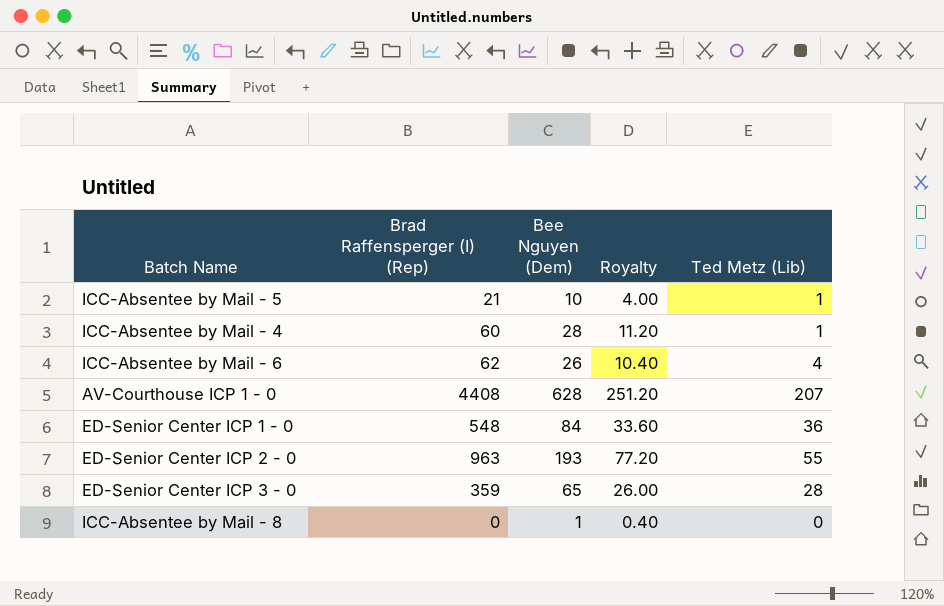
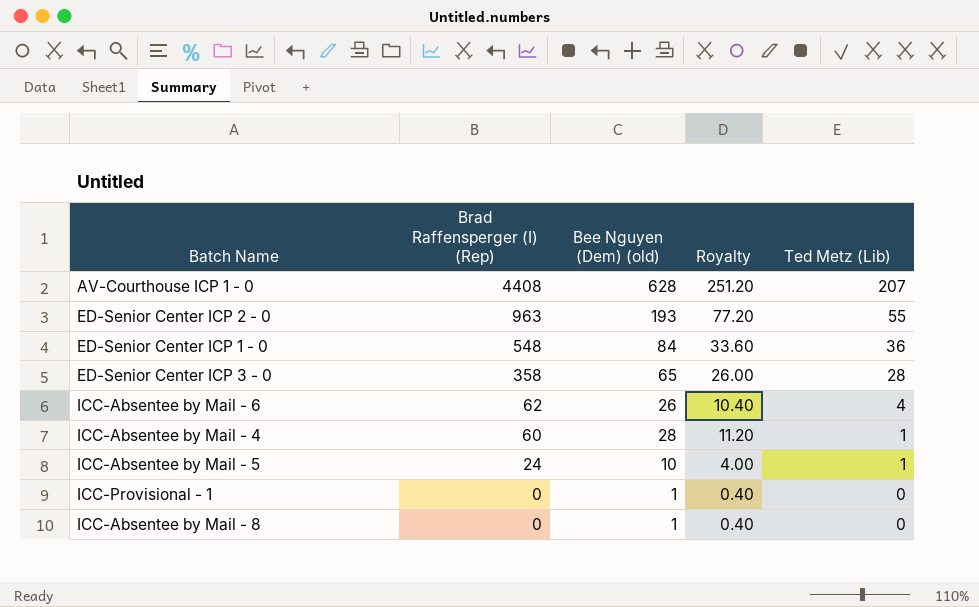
row order: none -> Brad Raffensperger (I) (Rep) descending
column name: Bee Nguyen (Dem) -> Bee Nguyen (Dem) (old)
ED-Senior Center ICP 3 - 0 | Brad Raffensperger (I) (Rep): 359 -> 358
ICC-Absentee by Mail - 5 | Brad Raffensperger (I) (Rep): 21 -> 24
row ICC-Provisional - 1: none -> 0 | 1 | 0.40 | 0

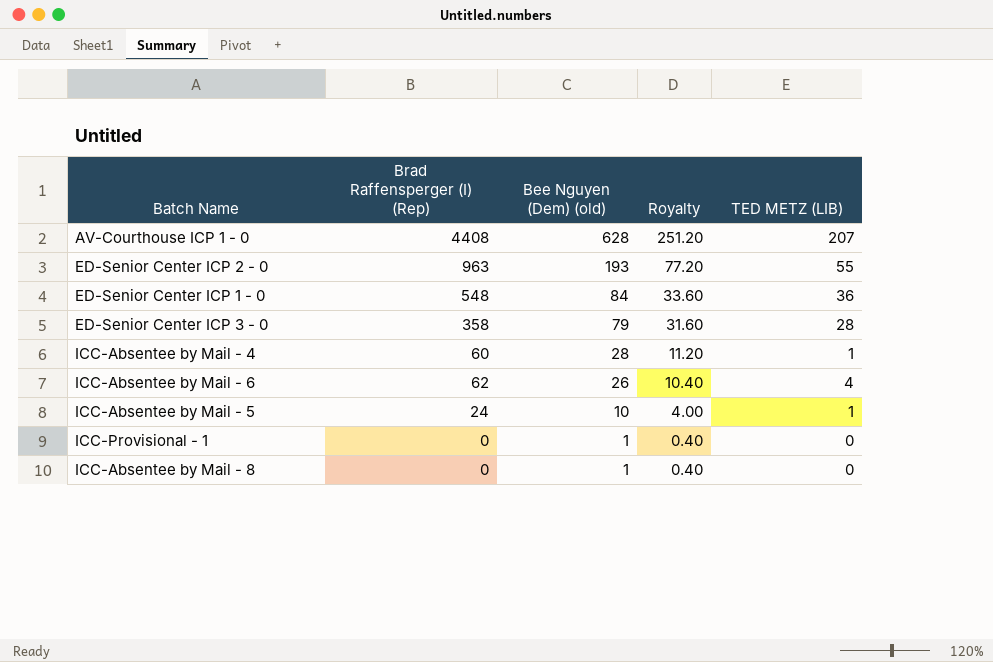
row order: Brad Raffensperger (I) (Rep) descending -> Bee Nguyen (Dem) (old) descending
column name: Ted Metz (Lib) -> TED METZ (LIB)
ED-Senior Center ICP 3 - 0 | Bee Nguyen (Dem) (old): 65 -> 79
ED-Senior Center ICP 3 - 0 | Royalty: 26.00 -> 31.60

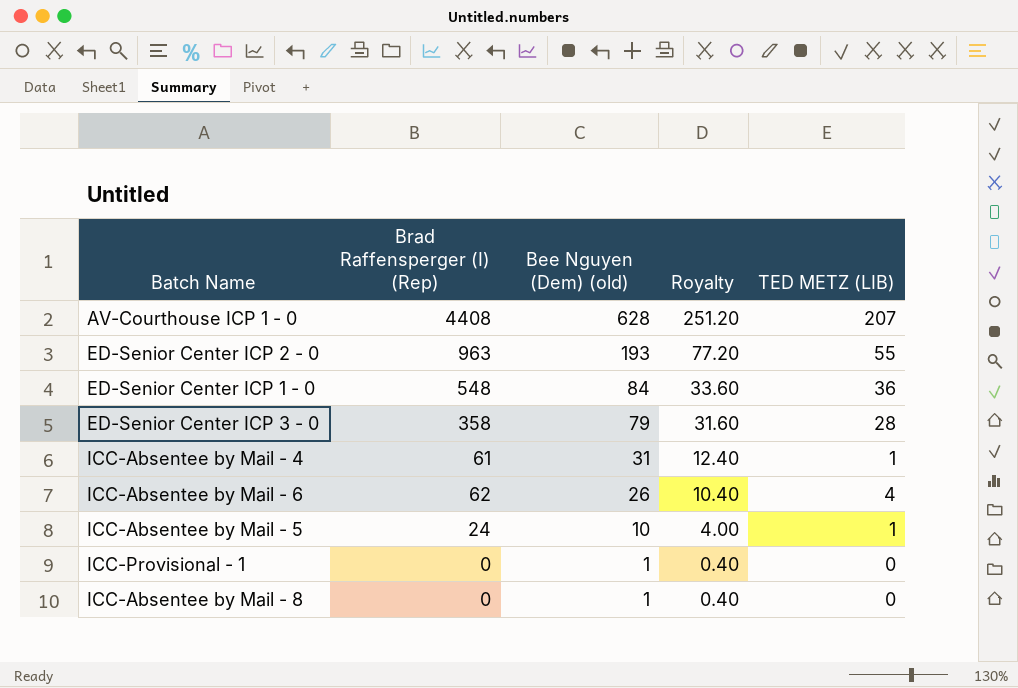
ICC-Absentee by Mail - 4 | Brad Raffensperger (I) (Rep): 60 -> 61
ICC-Absentee by Mail - 4 | Bee Nguyen (Dem) (old): 28 -> 31
ICC-Absentee by Mail - 4 | Royalty: 11.20 -> 12.40

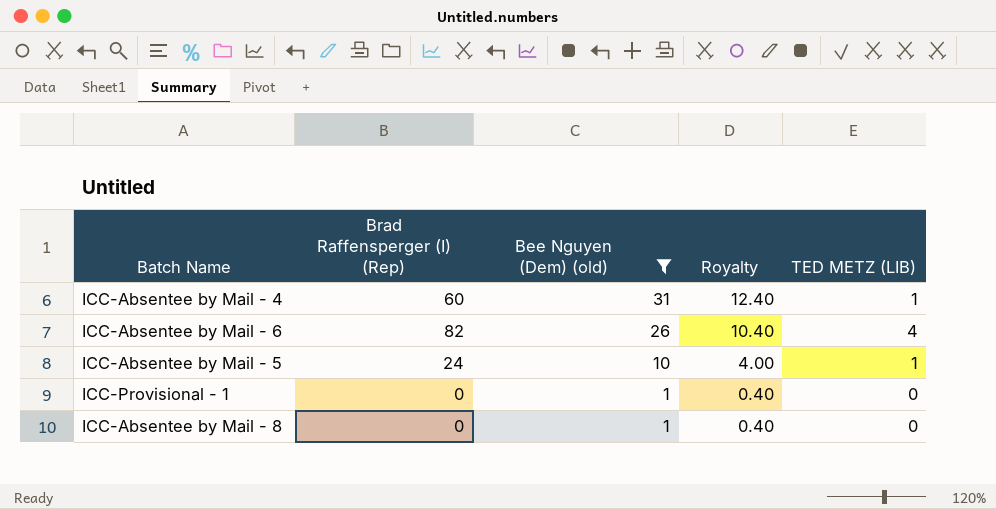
filter: none -> Bee Nguyen (Dem) (old) <= 31
ICC-Absentee by Mail - 4 | Brad Raffensperger (I) (Rep): 61 -> 60
ICC-Absentee by Mail - 6 | Brad Raffensperger (I) (Rep): 62 -> 82

